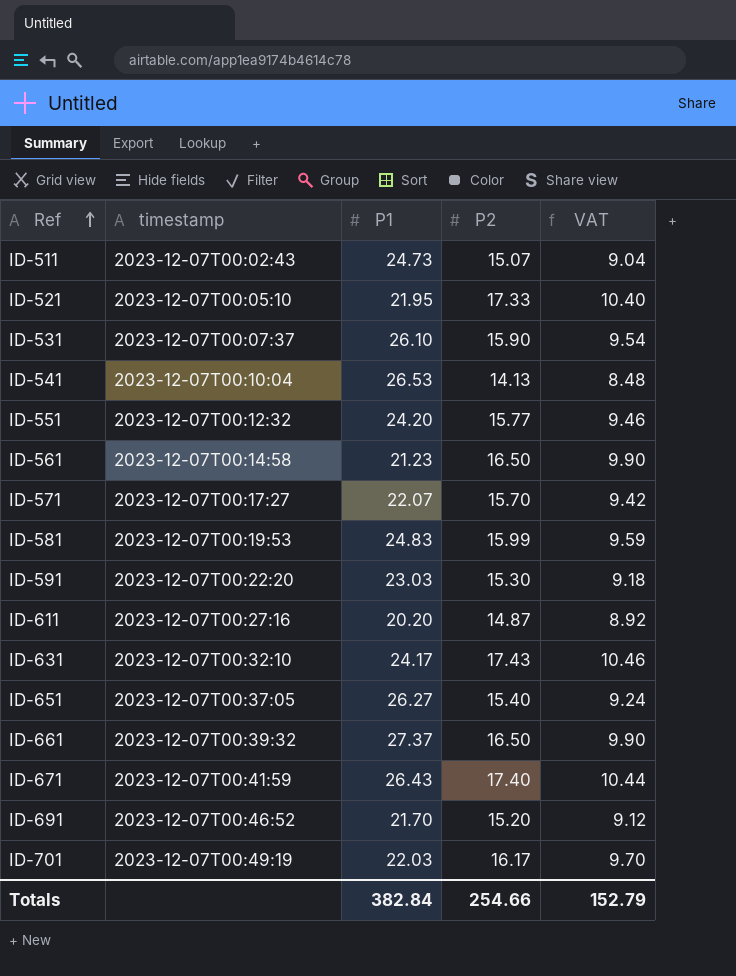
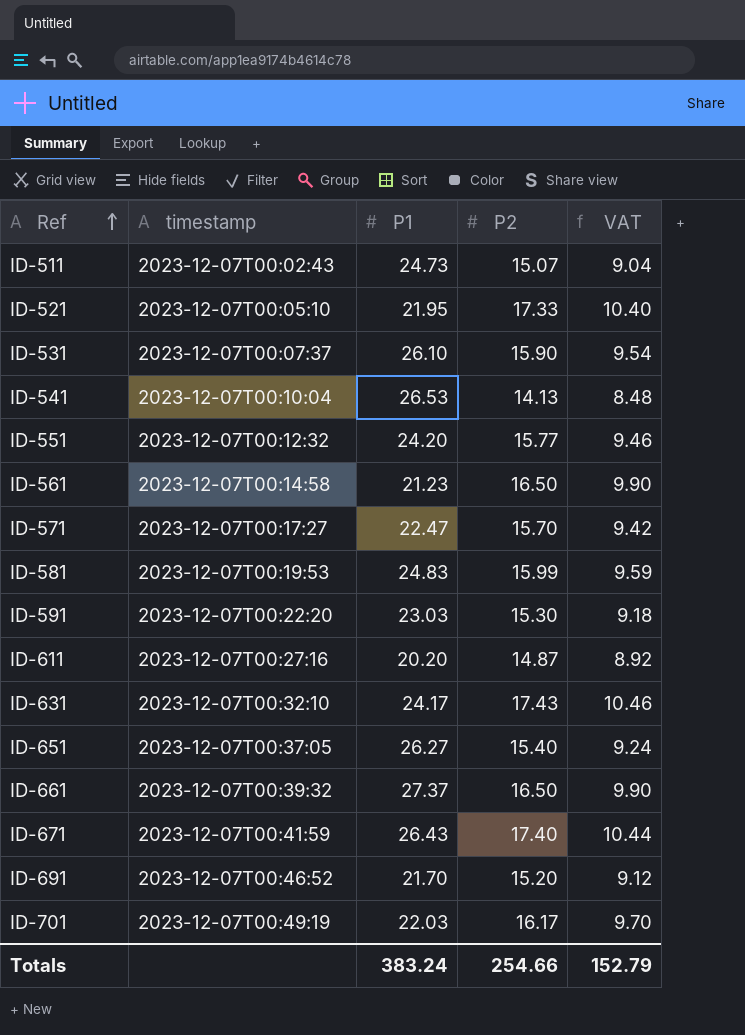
ID-571 | P1: 22.07 -> 22.47
Totals | P1: 382.84 -> 383.24

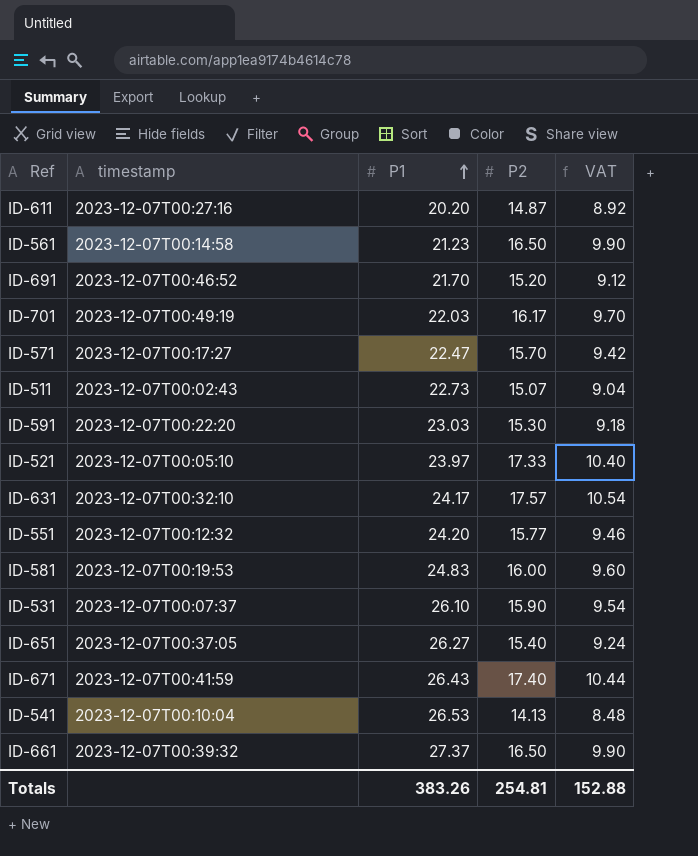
row order: Ref ascending -> P1 ascending
ID-511 | P1: 24.73 -> 22.73
ID-521 | P1: 21.95 -> 23.97
ID-631 | P2: 17.43 -> 17.57
ID-631 | VAT: 10.46 -> 10.54
ID-581 | P2: 15.99 -> 16.00
ID-581 | VAT: 9.59 -> 9.60
Totals | P1: 383.24 -> 383.26
Totals | P2: 254.66 -> 254.81
Totals | VAT: 152.79 -> 152.88

